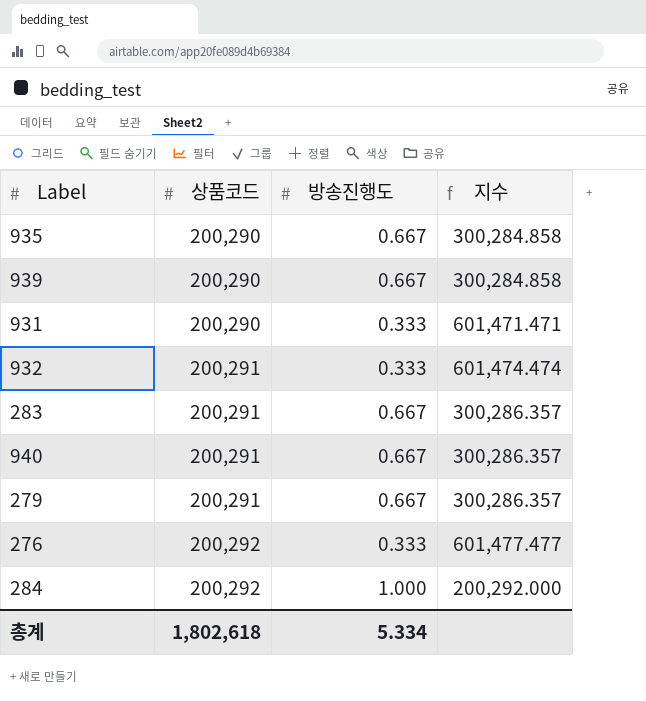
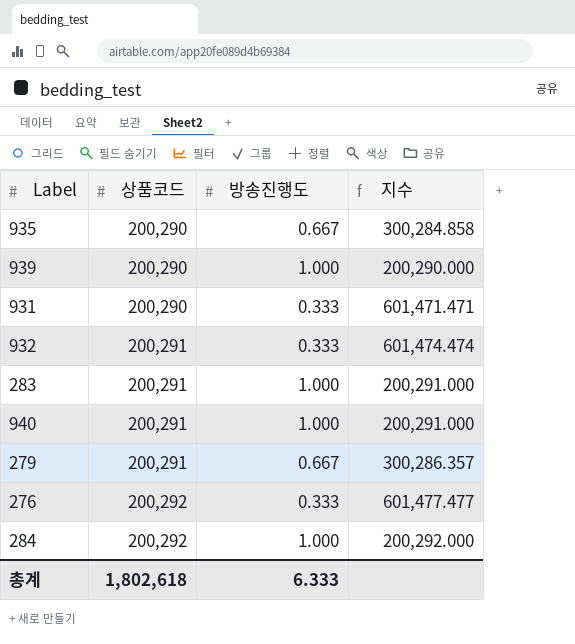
939 | 방송진행도: 0.667 -> 1.000
939 | 지수: 300,284.858 -> 200,290.000
283 | 방송진행도: 0.667 -> 1.000
283 | 지수: 300,286.357 -> 200,291.000
940 | 방송진행도: 0.667 -> 1.000
940 | 지수: 300,286.357 -> 200,291.000
총계 | 방송진행도: 5.334 -> 6.333

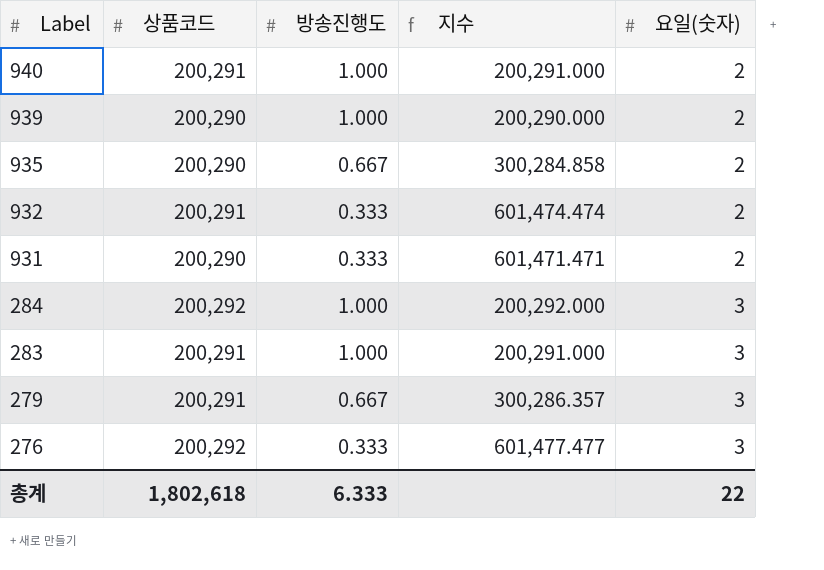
row order: 상품코드 ascending -> Label descending
column 요일(숫자) | position: none -> 5

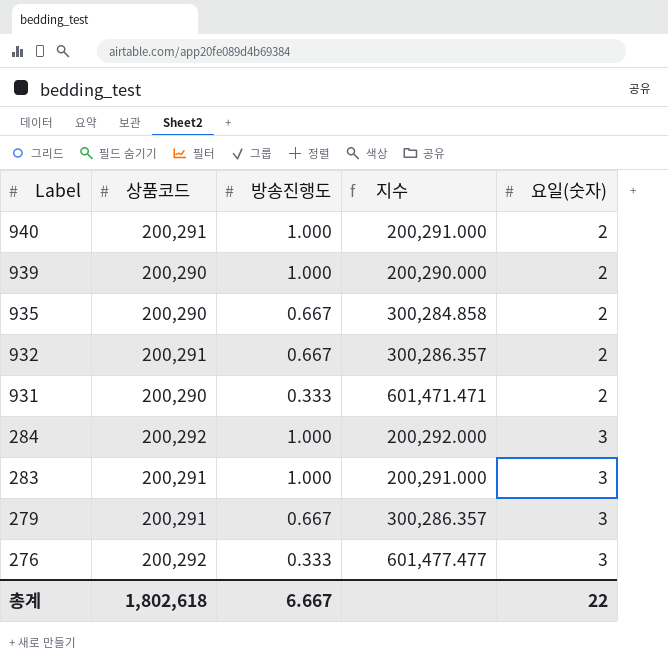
932 | 방송진행도: 0.333 -> 0.667
932 | 지수: 601,474.474 -> 300,286.357
총계 | 방송진행도: 6.333 -> 6.667

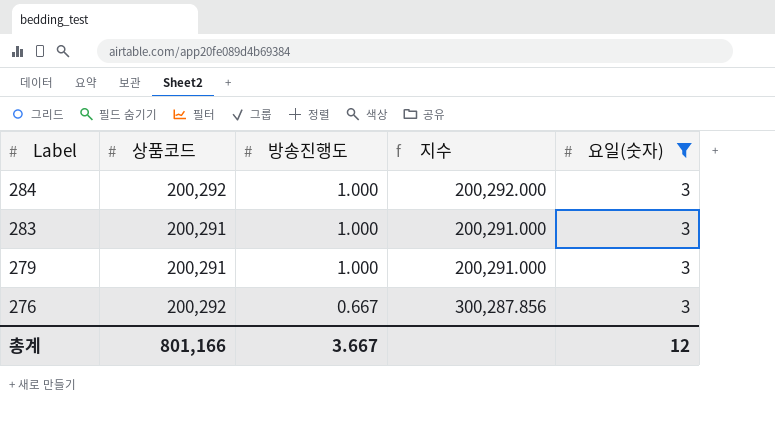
filter: none -> 요일(숫자) = 3
279 | 방송진행도: 0.667 -> 1.000
279 | 지수: 300,286.357 -> 200,291.000
276 | 방송진행도: 0.333 -> 0.667
276 | 지수: 601,477.477 -> 300,287.856
총계 | 상품코드: 1,802,618 -> 801,166
총계 | 방송진행도: 6.667 -> 3.667
총계 | 요일(숫자): 22 -> 12

